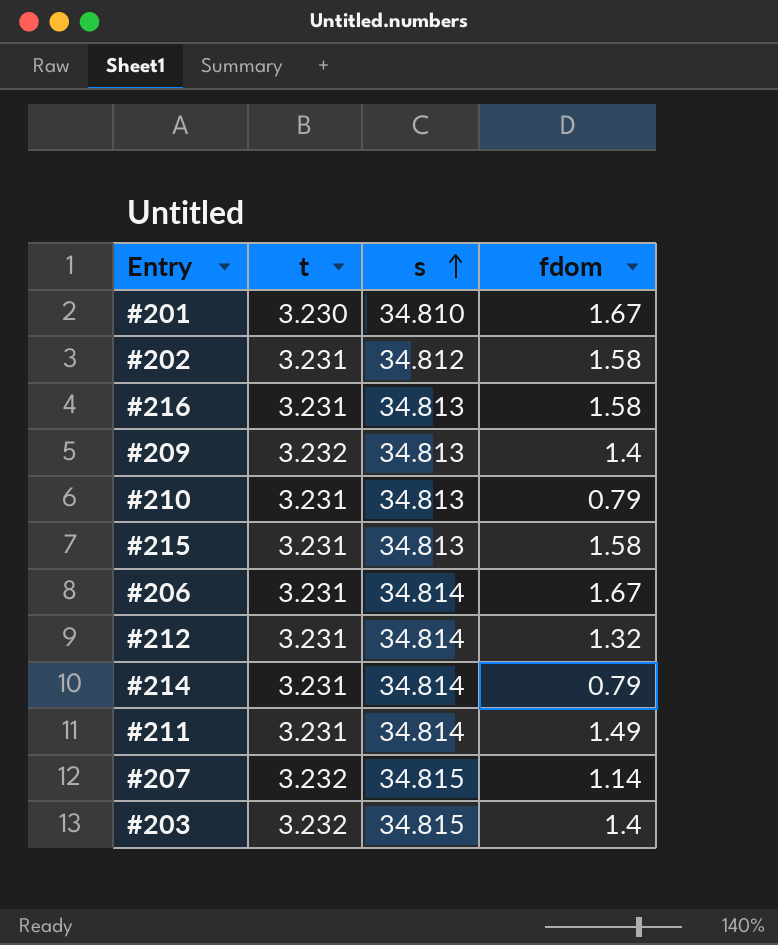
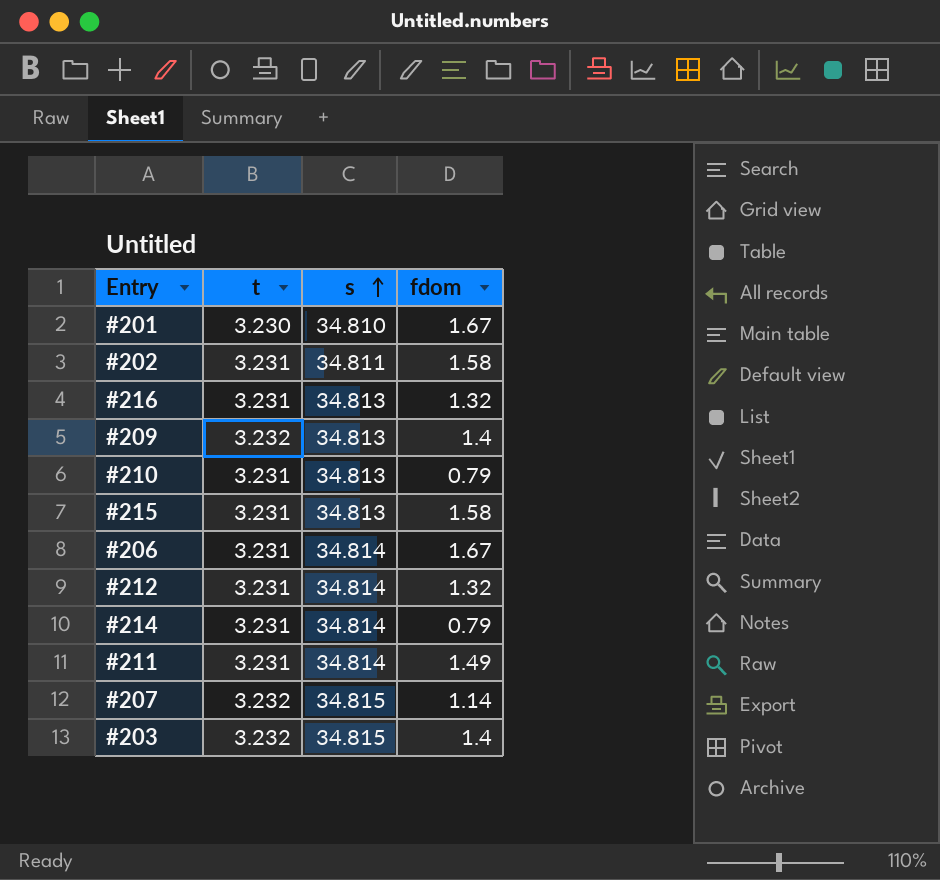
#202 | s: 34.812 -> 34.811
#216 | fdom: 1.58 -> 1.32

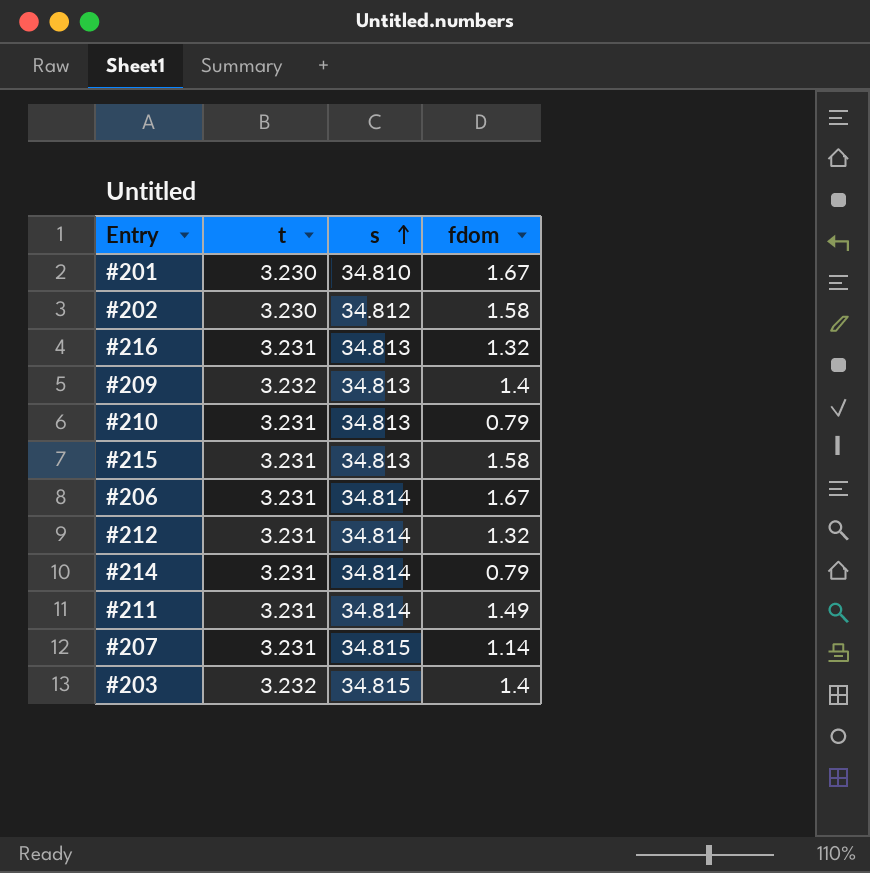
#202 | t: 3.231 -> 3.230
#202 | s: 34.811 -> 34.812
#207 | t: 3.232 -> 3.231

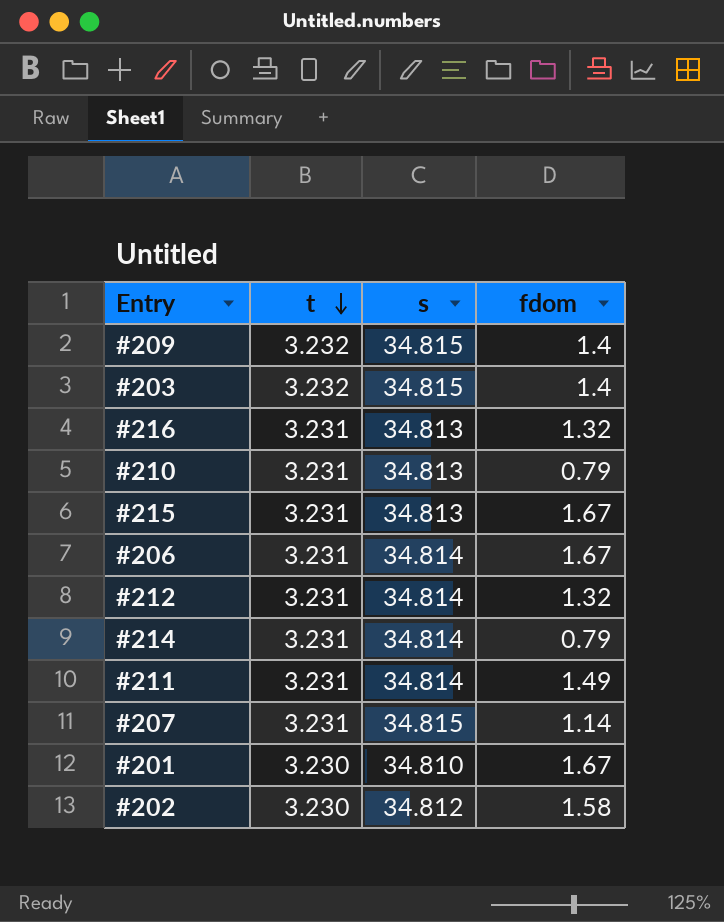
row order: s ascending -> t descending
#209 | s: 34.813 -> 34.815
#215 | fdom: 1.58 -> 1.67

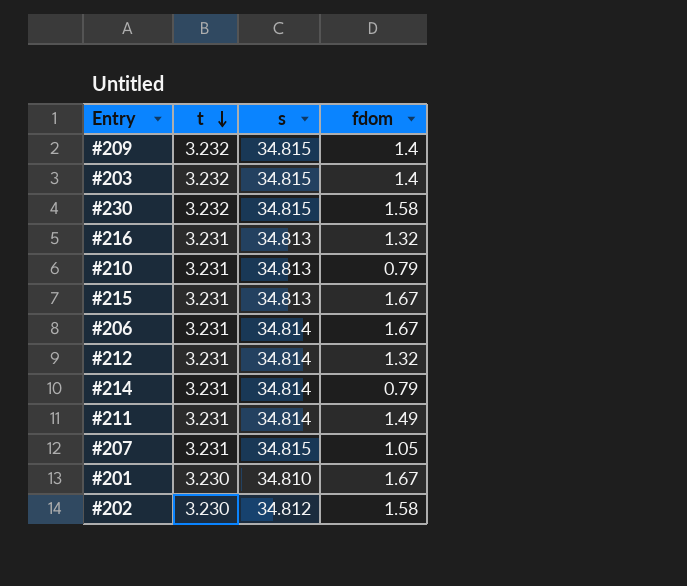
row #230: none -> 3.232 | 34.815 | 1.58
#207 | fdom: 1.14 -> 1.05

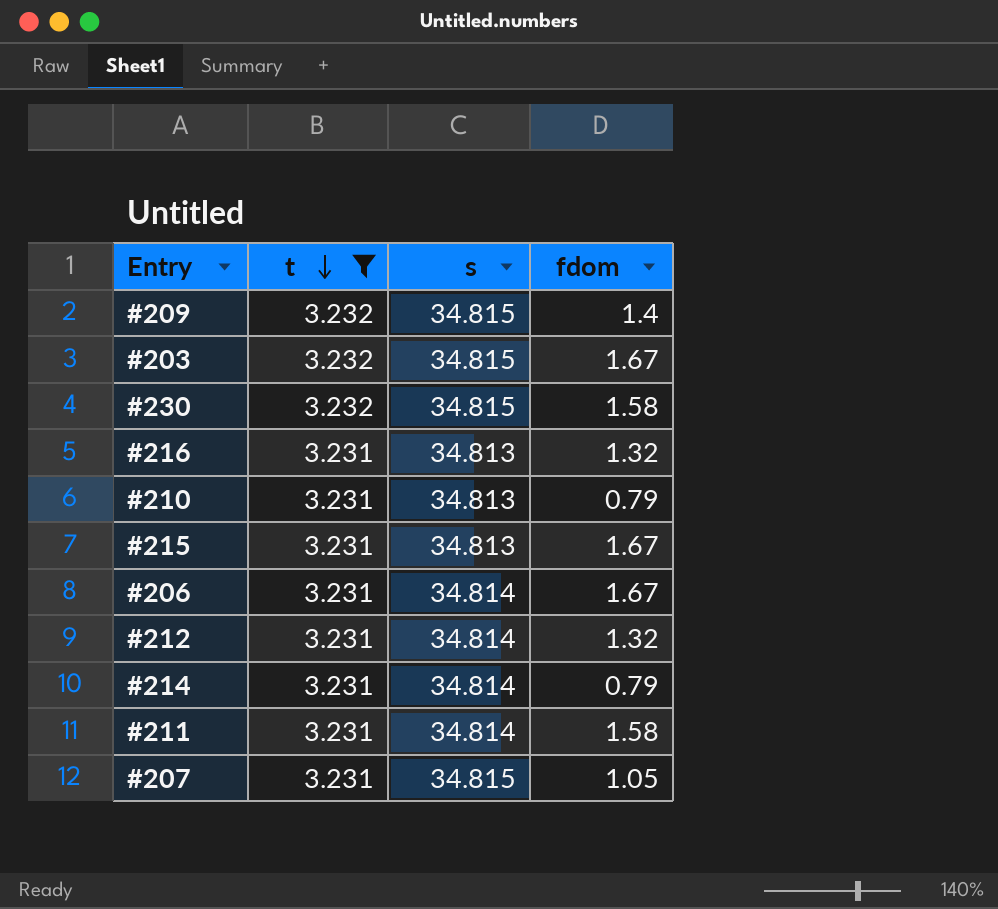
filter: none -> t != 3.230
#203 | fdom: 1.4 -> 1.67
#211 | fdom: 1.49 -> 1.58

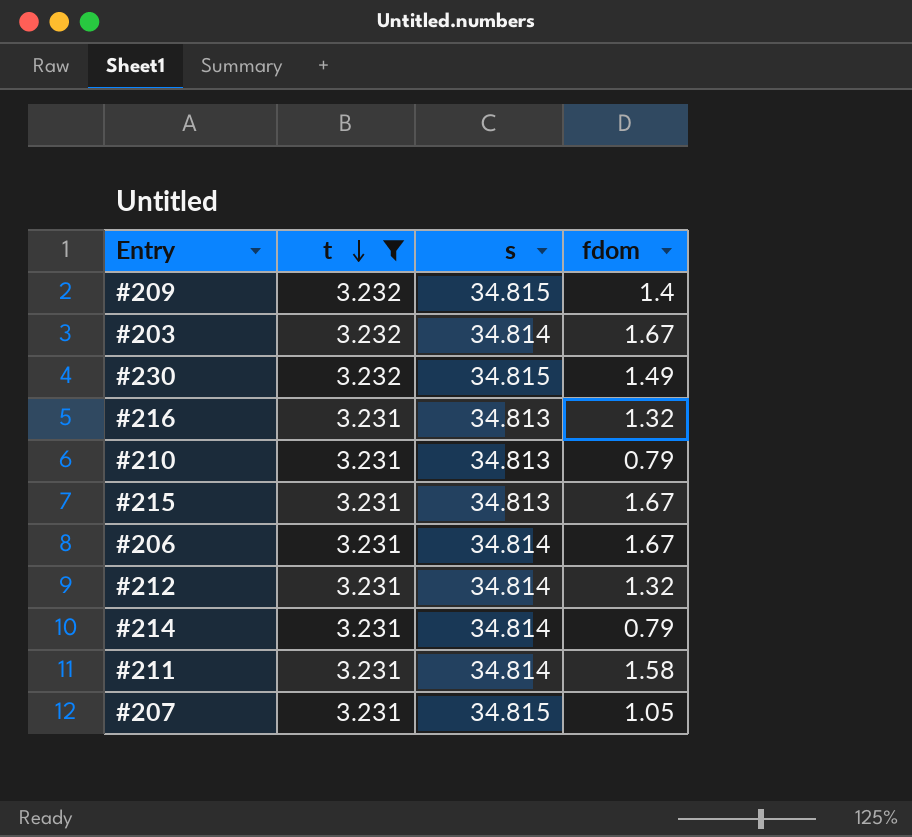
#203 | s: 34.815 -> 34.814
#230 | fdom: 1.58 -> 1.49

